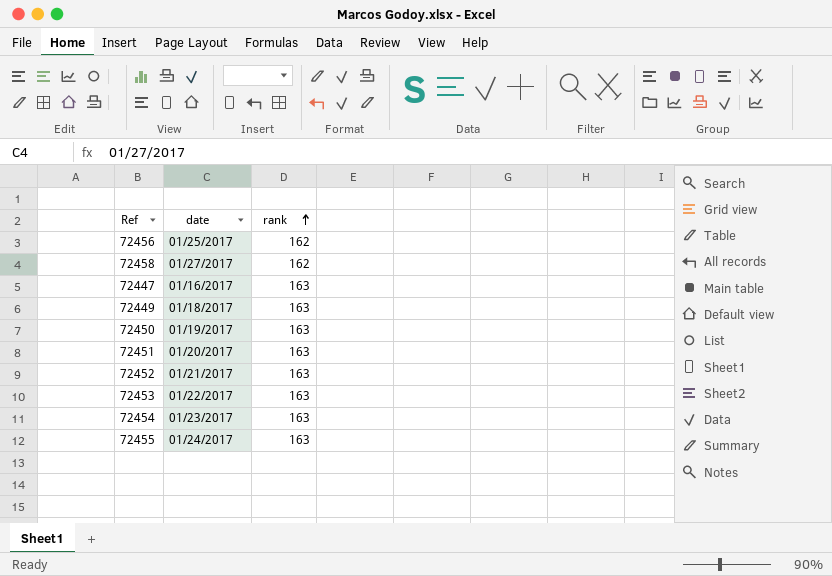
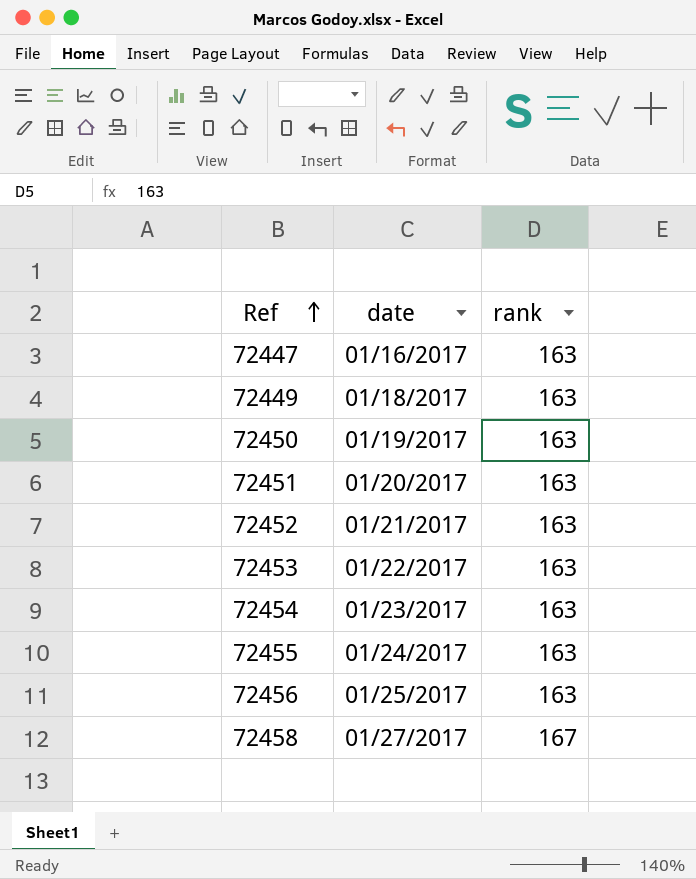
row order: rank ascending -> Ref ascending
72456 | rank: 162 -> 163
72458 | rank: 162 -> 167

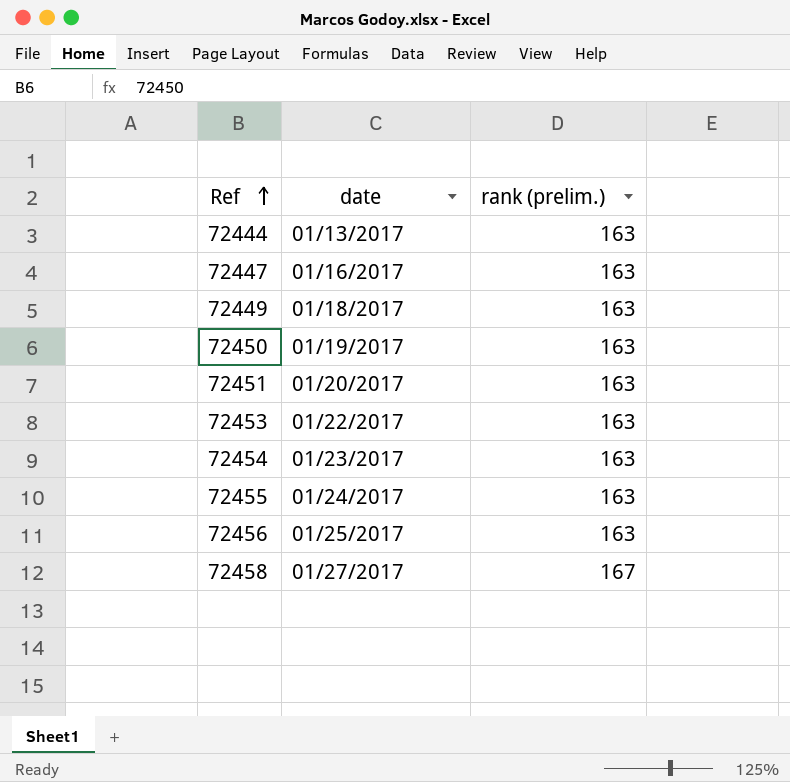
column name: rank -> rank (prelim.)
row 72452: 01/21/2017 | 163 -> none
row 72444: none -> 01/13/2017 | 163

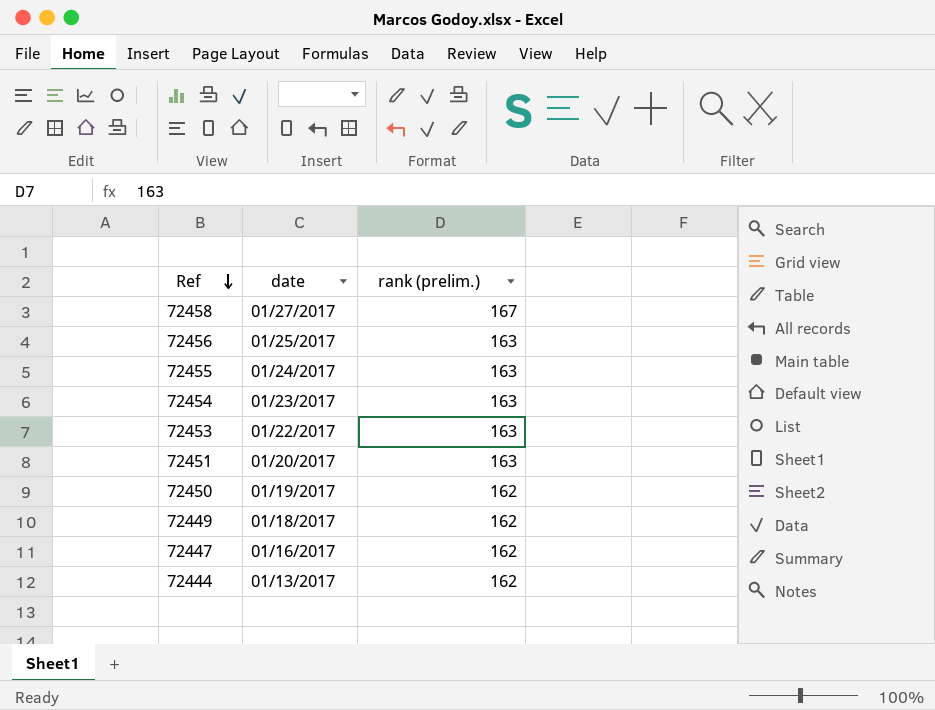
row order: Ref ascending -> Ref descending
72450 | rank (prelim.): 163 -> 162
72449 | rank (prelim.): 163 -> 162
72447 | rank (prelim.): 163 -> 162
72444 | rank (prelim.): 163 -> 162

